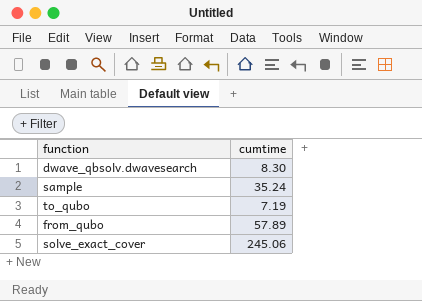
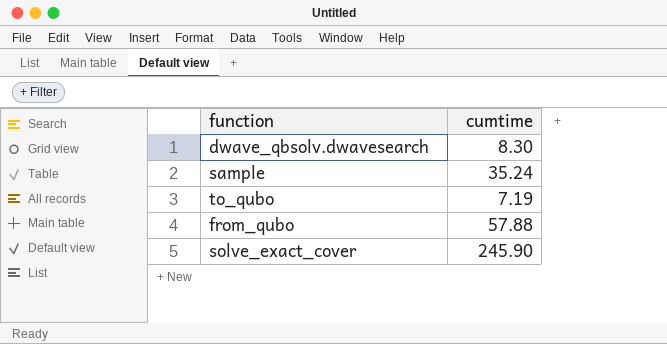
from_qubo | cumtime: 57.89 -> 57.88
solve_exact_cover | cumtime: 245.06 -> 245.90

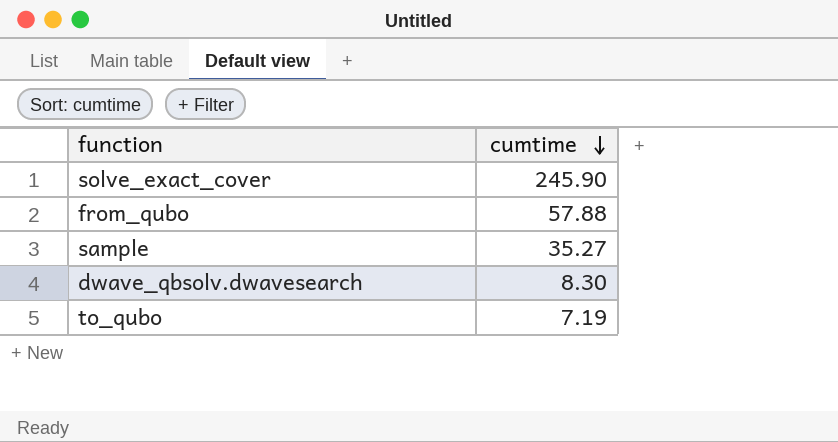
row order: none -> cumtime descending
sample | cumtime: 35.24 -> 35.27

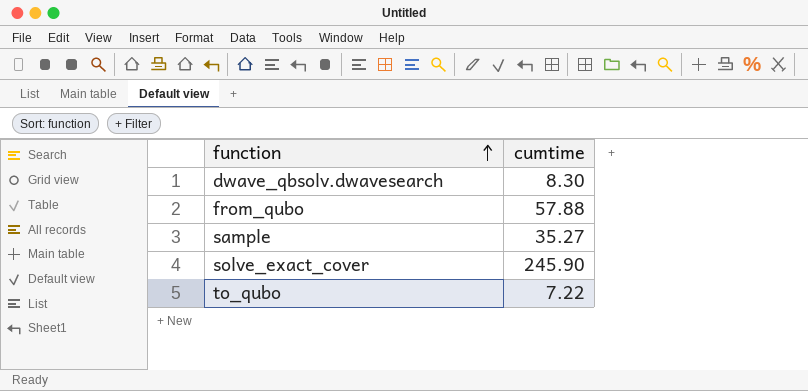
row order: cumtime descending -> function ascending
to_qubo | cumtime: 7.19 -> 7.22

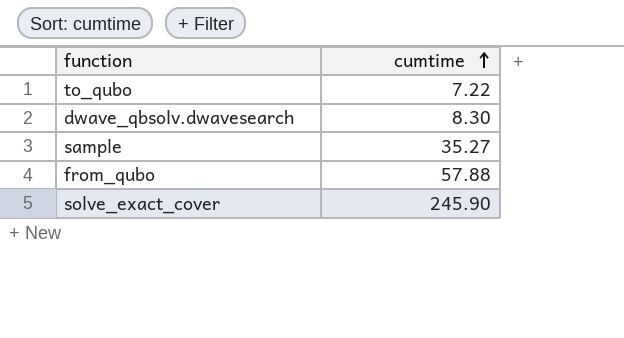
row order: function ascending -> cumtime ascending

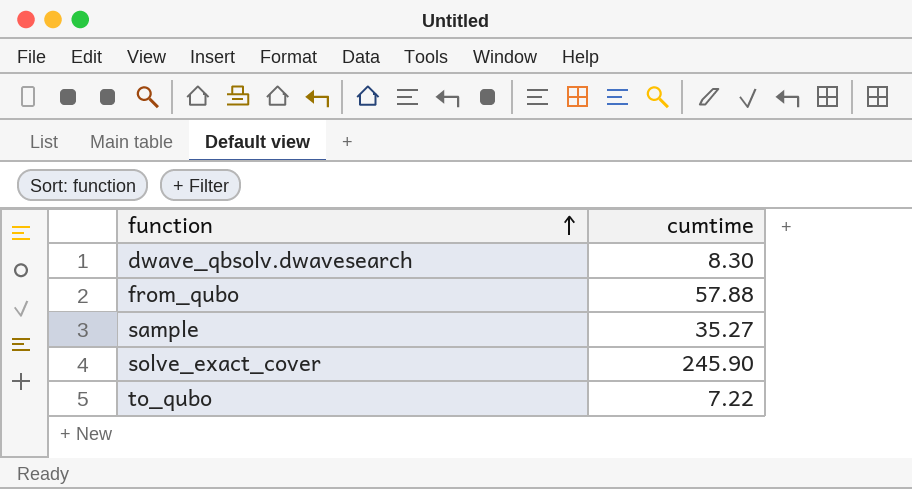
row order: cumtime ascending -> function ascending

